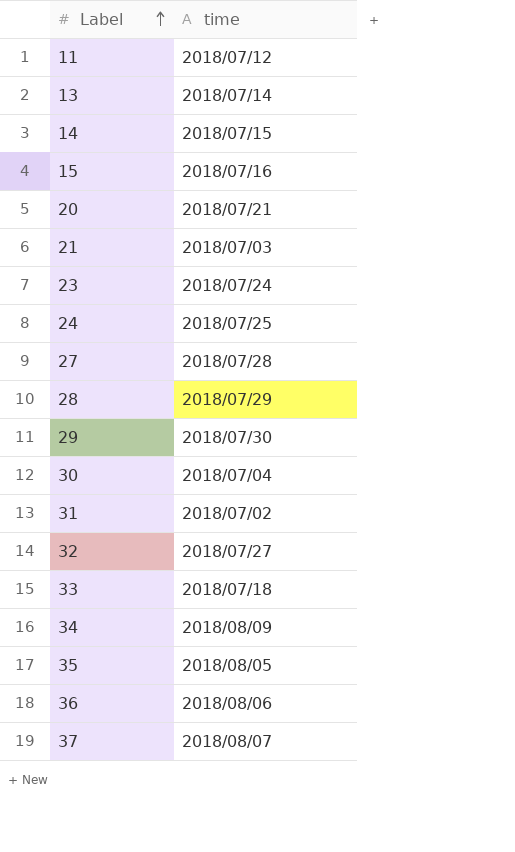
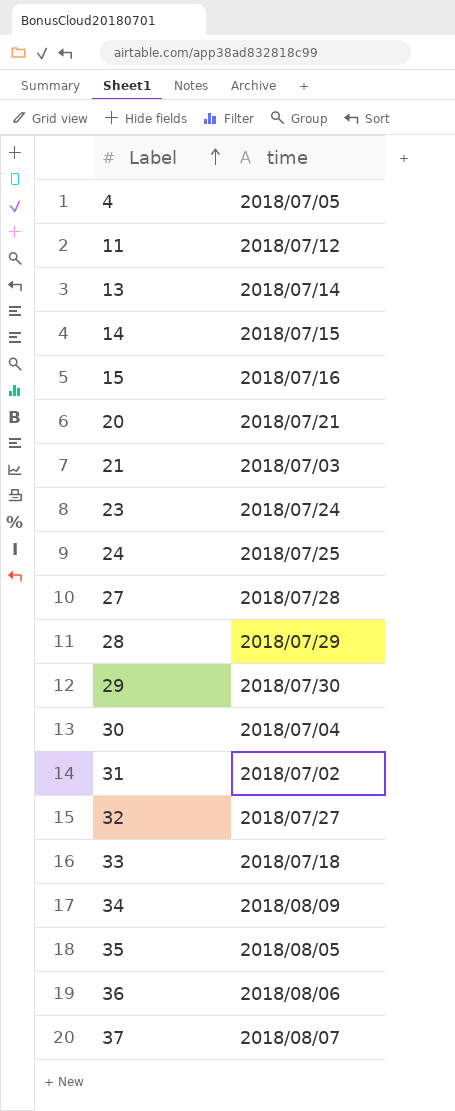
row 4: none -> 2018/07/05

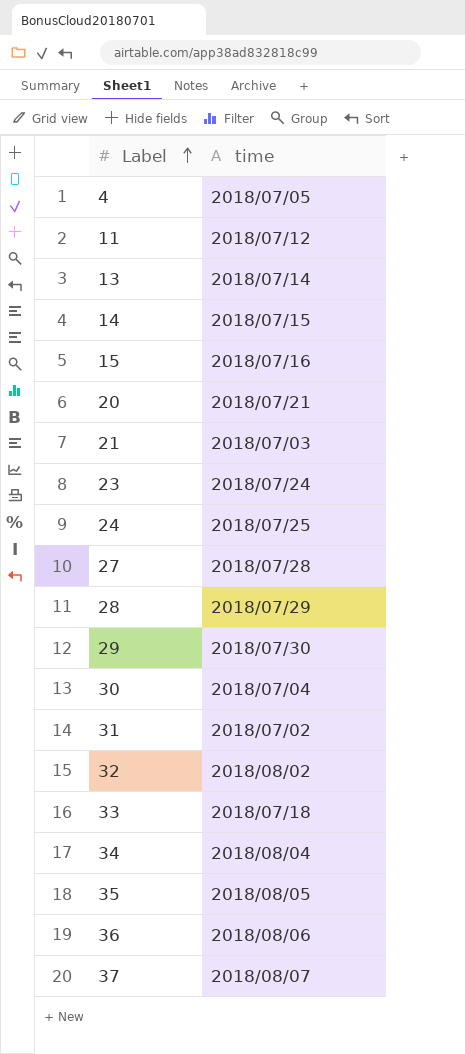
32 | time: 2018/07/27 -> 2018/08/02
34 | time: 2018/08/09 -> 2018/08/04

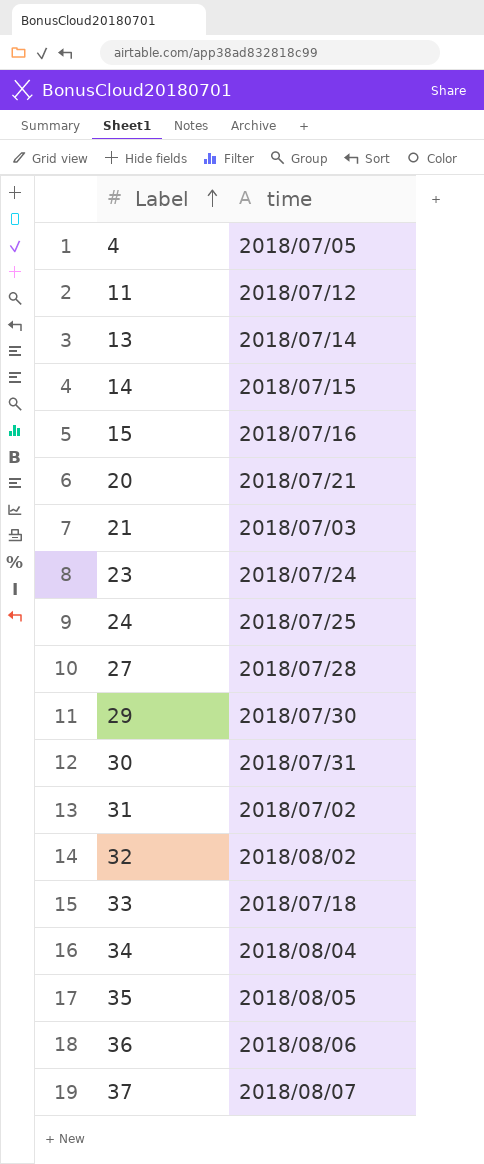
row 28: 2018/07/29 -> none
30 | time: 2018/07/04 -> 2018/07/31

